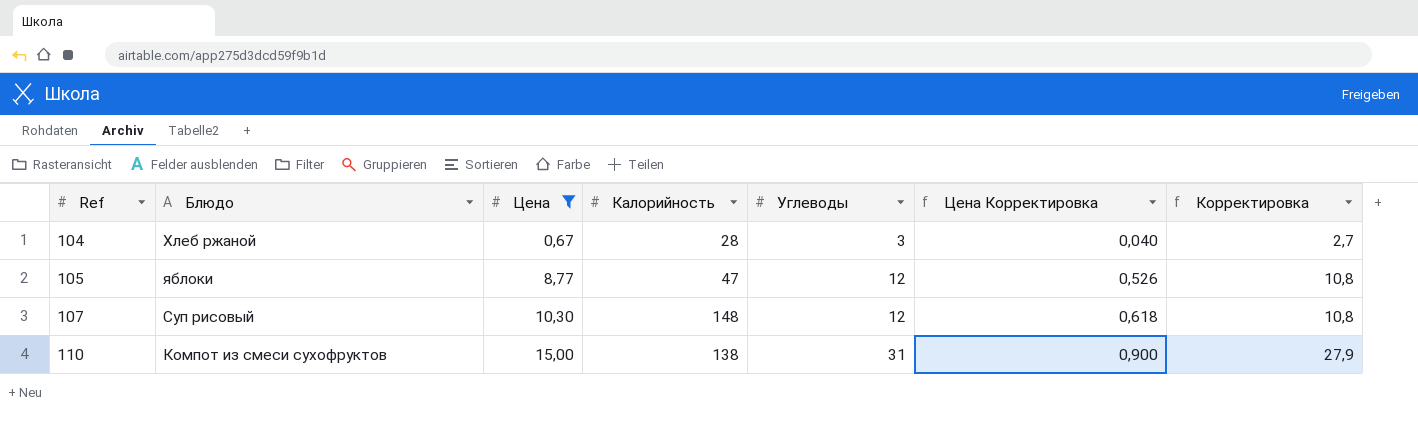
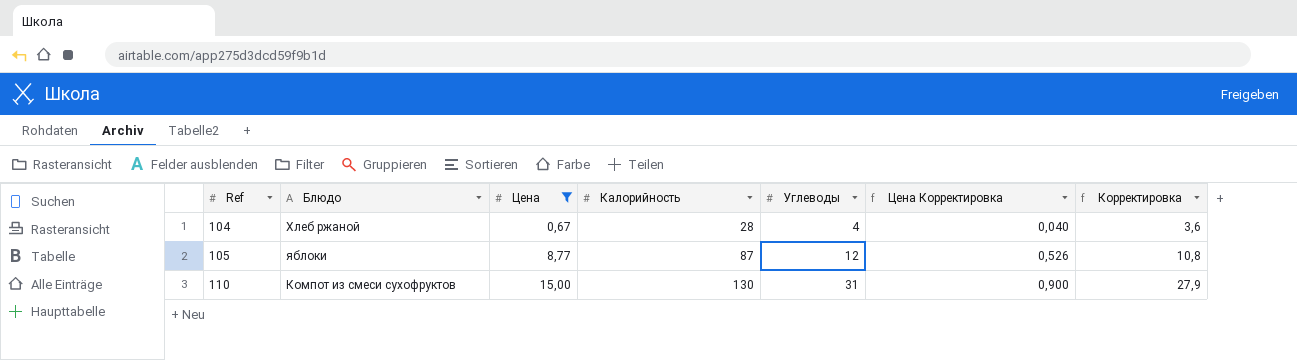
row 107: Суп рисовый | 10,30 | 148 | 12 | 0,618 | 10,8 -> none
104 | Углеводы: 3 -> 4
104 | Корректировка: 2,7 -> 3,6
105 | Калорийность: 47 -> 87
110 | Калорийность: 138 -> 130

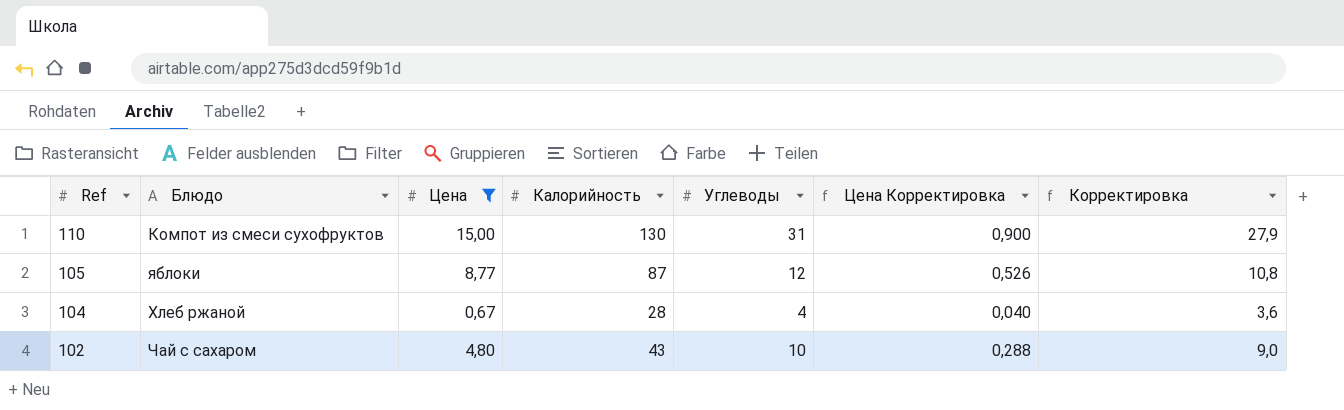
row order: Ref ascending -> Ref descending
row 102: none -> Чай с сахаром | 4,80 | 43 | 10 | 0,288 | 9,0

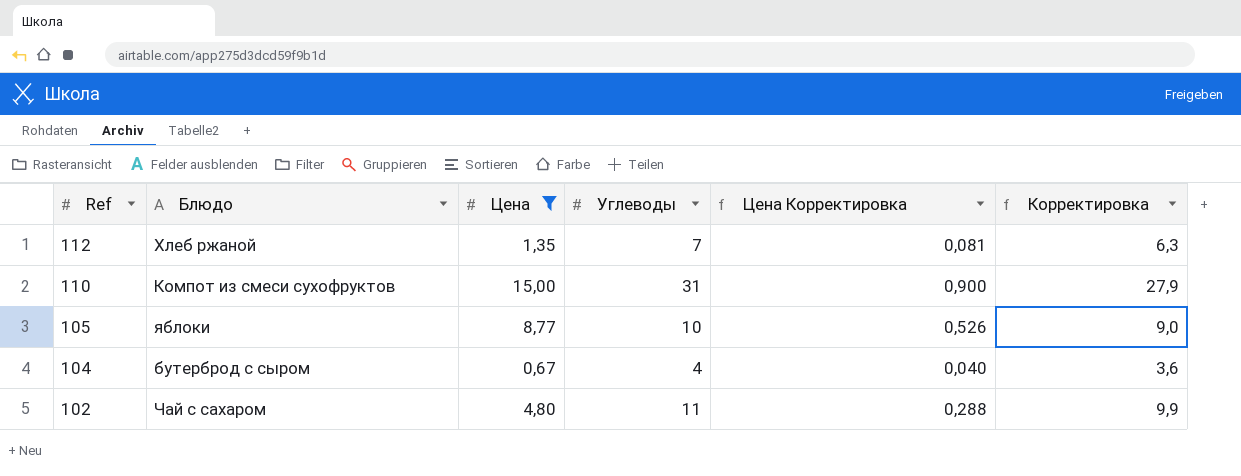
column Калорийность | position: 4 -> none
row 112: none -> Хлеб ржаной | 1,35 | 7 | 0,081 | 6,3
105 | Углеводы: 12 -> 10
105 | Корректировка: 10,8 -> 9,0
104 | Блюдо: Хлеб ржаной -> бутерброд с сыром
102 | Углеводы: 10 -> 11
102 | Корректировка: 9,0 -> 9,9

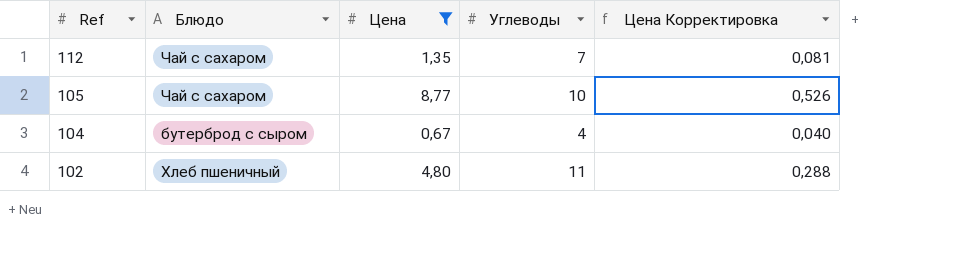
column Корректировка | formula: [Углеводы] * 0,9 -> none
row 110: Компот из смеси сухофруктов | 15,00 | 31 | 0,900 | 27,9 -> none
112 | Блюдо: Хлеб ржаной -> Чай с сахаром
105 | Блюдо: яблоки -> Чай с сахаром
102 | Блюдо: Чай с сахаром -> Хлеб пшеничный

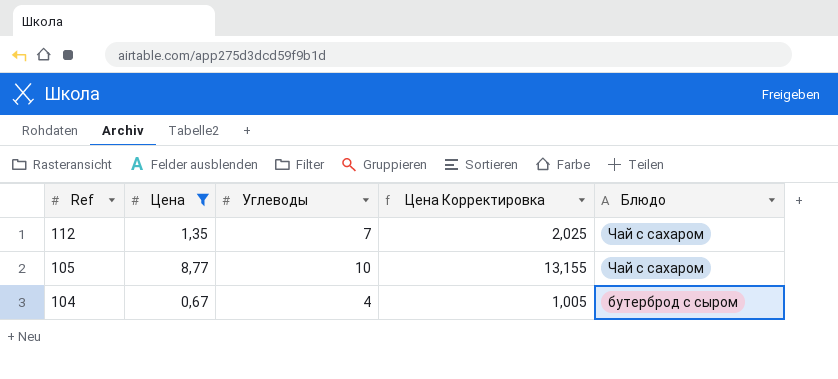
column Цена Корректировка | formula: [Цена] * 0,06 -> [Цена] * 1,5
column Блюдо | position: 2 -> 5
row 102: Хлеб пшеничный | 4,80 | 11 | 0,288 -> none

